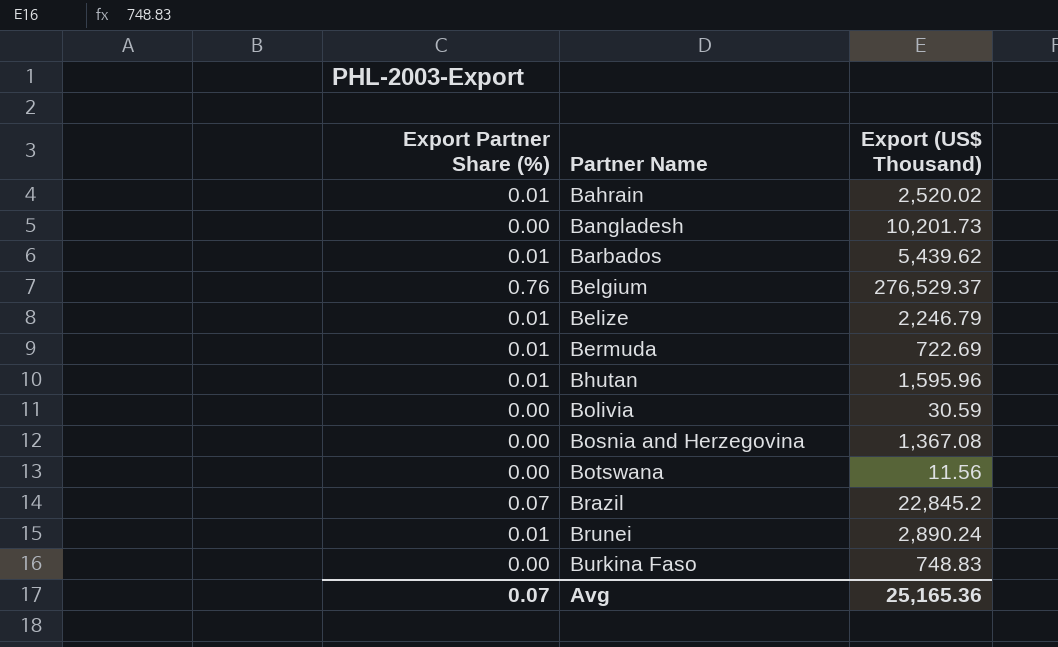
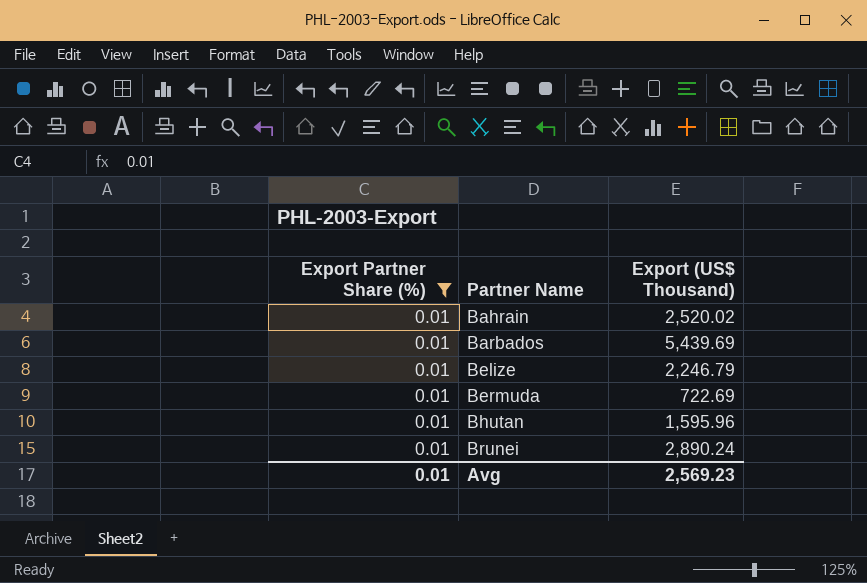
filter: none -> Export Partner Share (%) = 0.01
Barbados | Export (US$ Thousand): 5,439.62 -> 5,439.69
Avg | Export Partner Share (%): 0.07 -> 0.01
Avg | Export (US$ Thousand): 25,165.36 -> 2,569.23

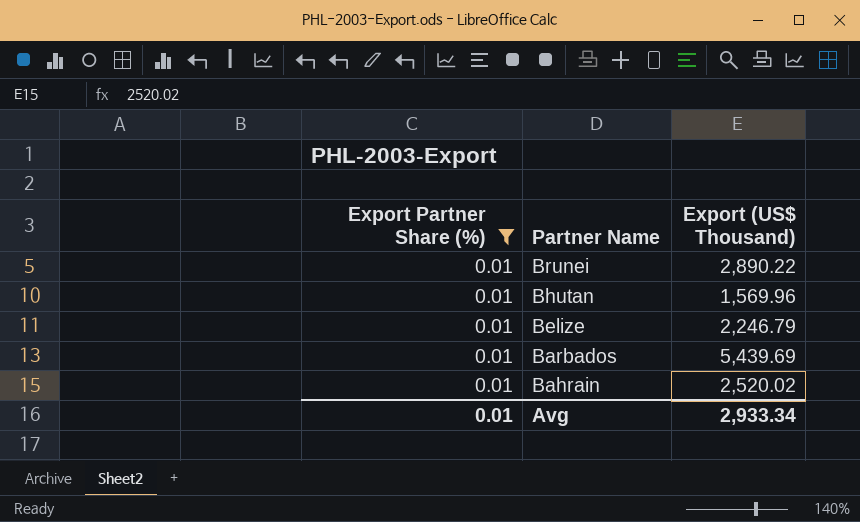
row order: Partner Name ascending -> Partner Name descending
row Bermuda: 0.01 | 722.69 -> none
Brunei | Export (US$ Thousand): 2,890.24 -> 2,890.22
Bhutan | Export (US$ Thousand): 1,595.96 -> 1,569.96
Avg | Export (US$ Thousand): 2,569.23 -> 2,933.34

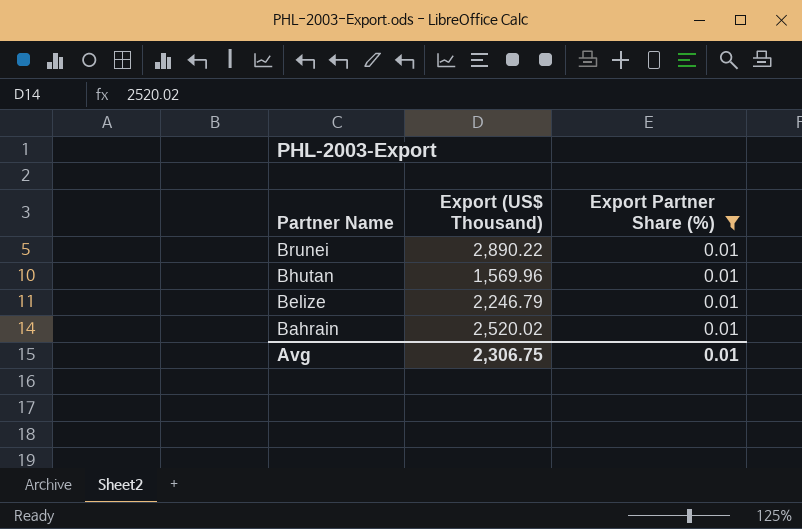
column Export Partner Share (%) | position: 1 -> 3
row Barbados: 0.01 | 5,439.69 -> none
Avg | Export (US$ Thousand): 2,933.34 -> 2,306.75

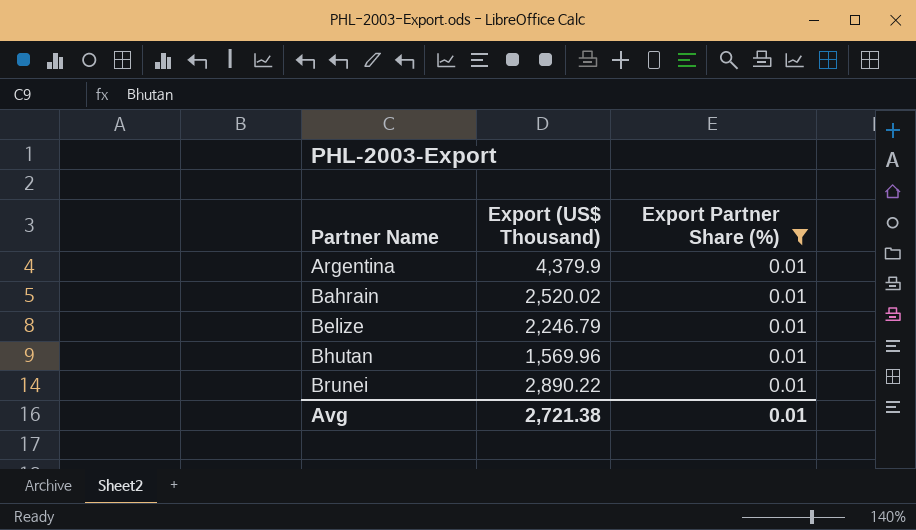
row order: Partner Name descending -> Partner Name ascending
row Argentina: none -> 4,379.9 | 0.01
Avg | Export (US$ Thousand): 2,306.75 -> 2,721.38

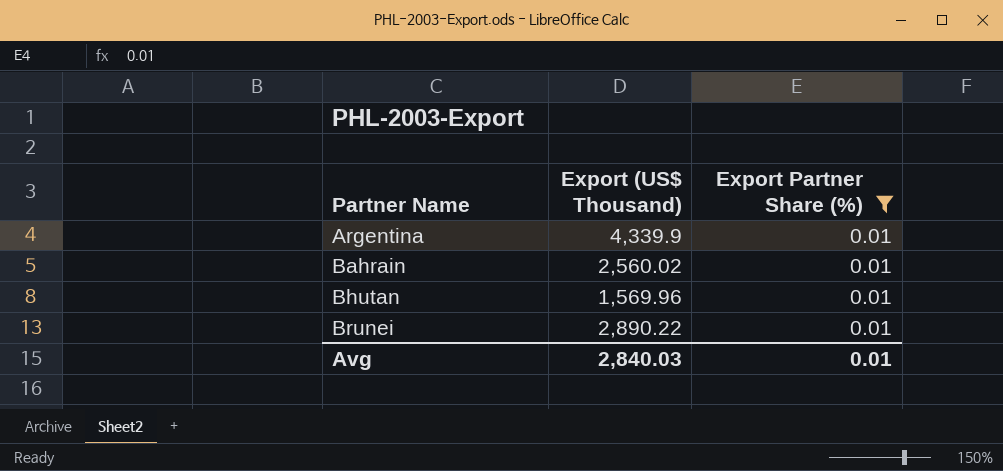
row Belize: 2,246.79 | 0.01 -> none
Argentina | Export (US$ Thousand): 4,379.9 -> 4,339.9
Bahrain | Export (US$ Thousand): 2,520.02 -> 2,560.02
Avg | Export (US$ Thousand): 2,721.38 -> 2,840.03

